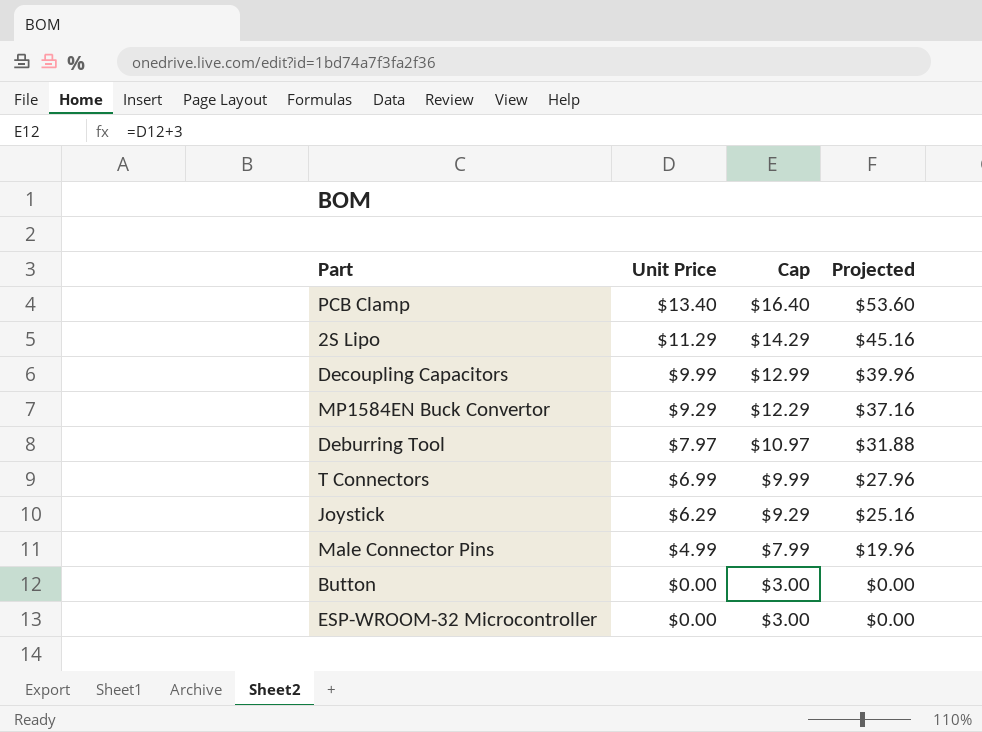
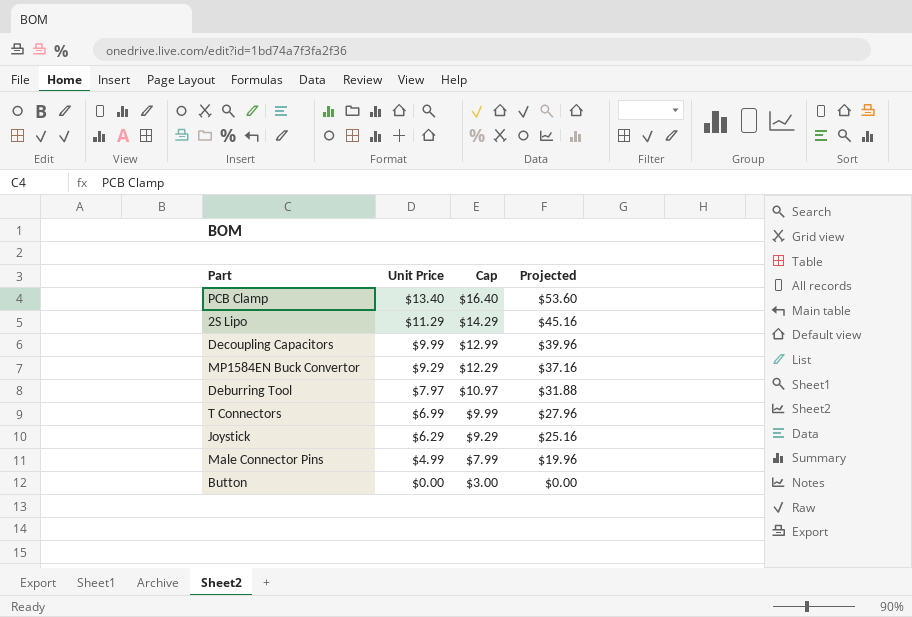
row ESP-WROOM-32 Microcontroller: $0.00 | $3.00 | $0.00 -> none

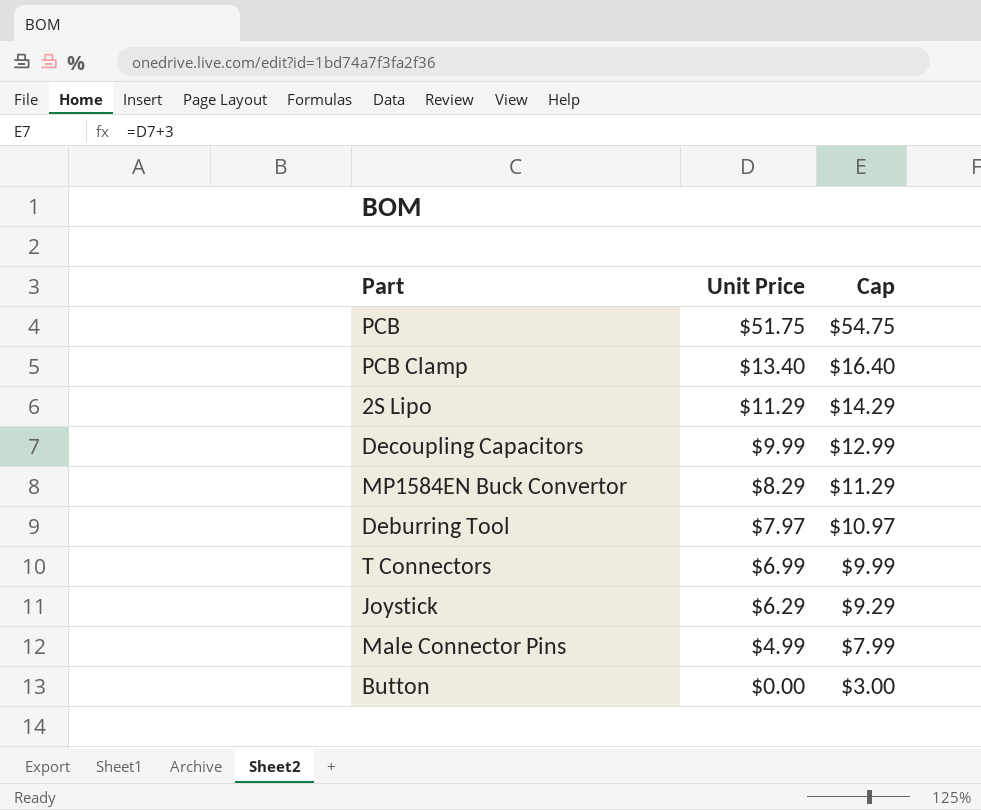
column Projected | formula: [Unit Price] * 4 -> none
row PCB: none -> $51.75 | $54.75
MP1584EN Buck Convertor | Unit Price: $9.29 -> $8.29
MP1584EN Buck Convertor | Cap: $12.29 -> $11.29

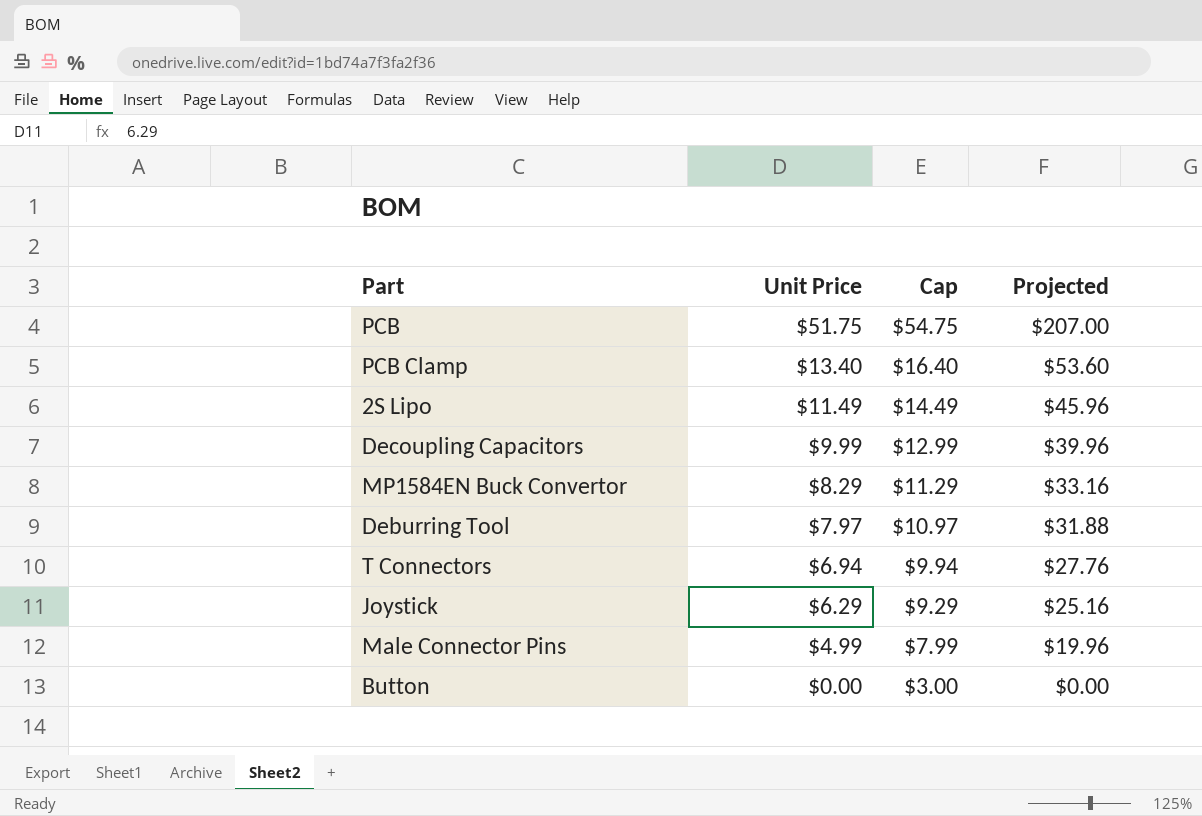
column Projected | formula: none -> [Unit Price] * 4
2S Lipo | Unit Price: $11.29 -> $11.49
2S Lipo | Cap: $14.29 -> $14.49
T Connectors | Unit Price: $6.99 -> $6.94
T Connectors | Cap: $9.99 -> $9.94

